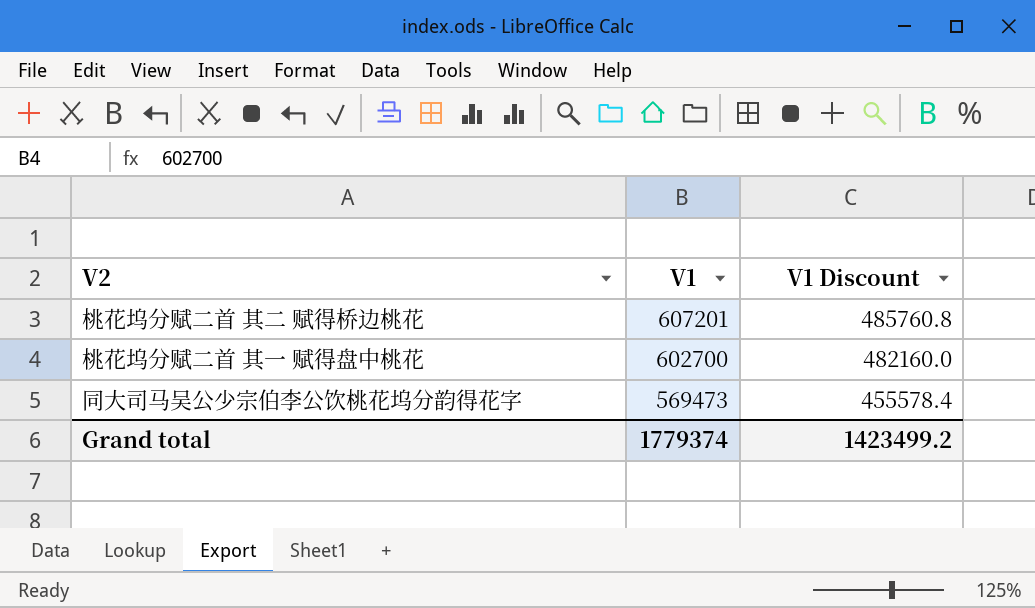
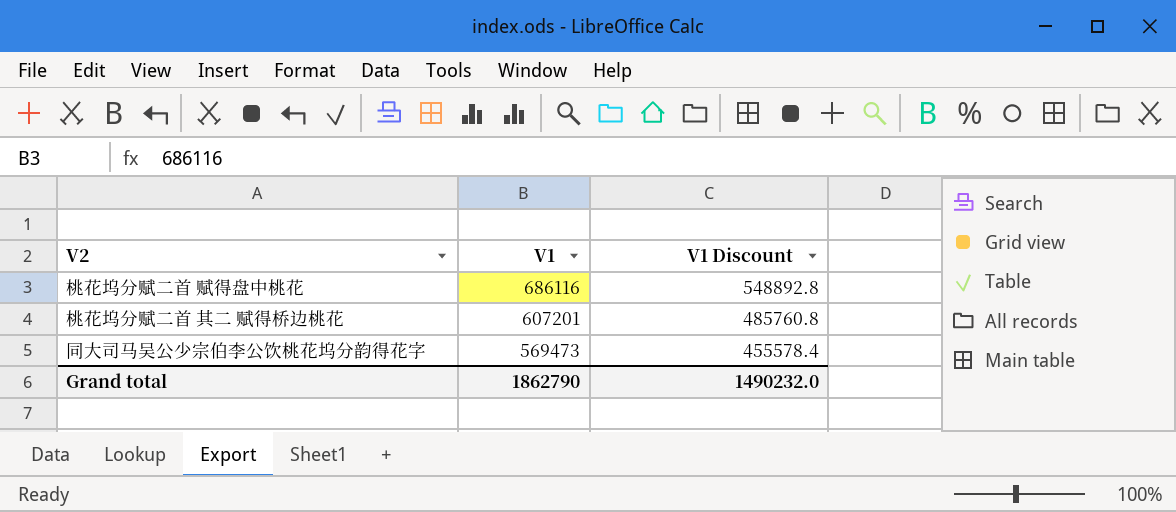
row 桃花坞分赋二首 其一 赋得盘中桃花: 602700 | 482160.0 -> none
row 桃花坞分赋二首 赋得盘中桃花: none -> 686116 | 548892.8
Grand total | V1: 1779374 -> 1862790
Grand total | V1 Discount: 1423499.2 -> 1490232.0

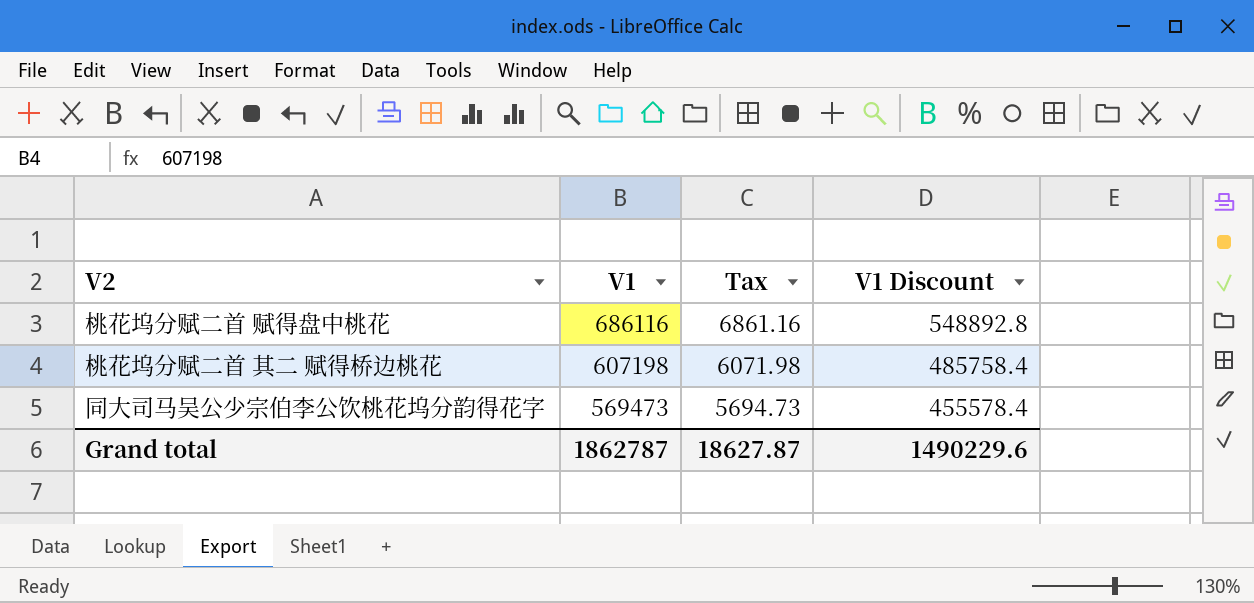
column Tax | formula: none -> [V1] * 0.01
桃花坞分赋二首 其二 赋得桥边桃花 | V1: 607201 -> 607198
桃花坞分赋二首 其二 赋得桥边桃花 | V1 Discount: 485760.8 -> 485758.4
Grand total | V1: 1862790 -> 1862787
Grand total | V1 Discount: 1490232.0 -> 1490229.6

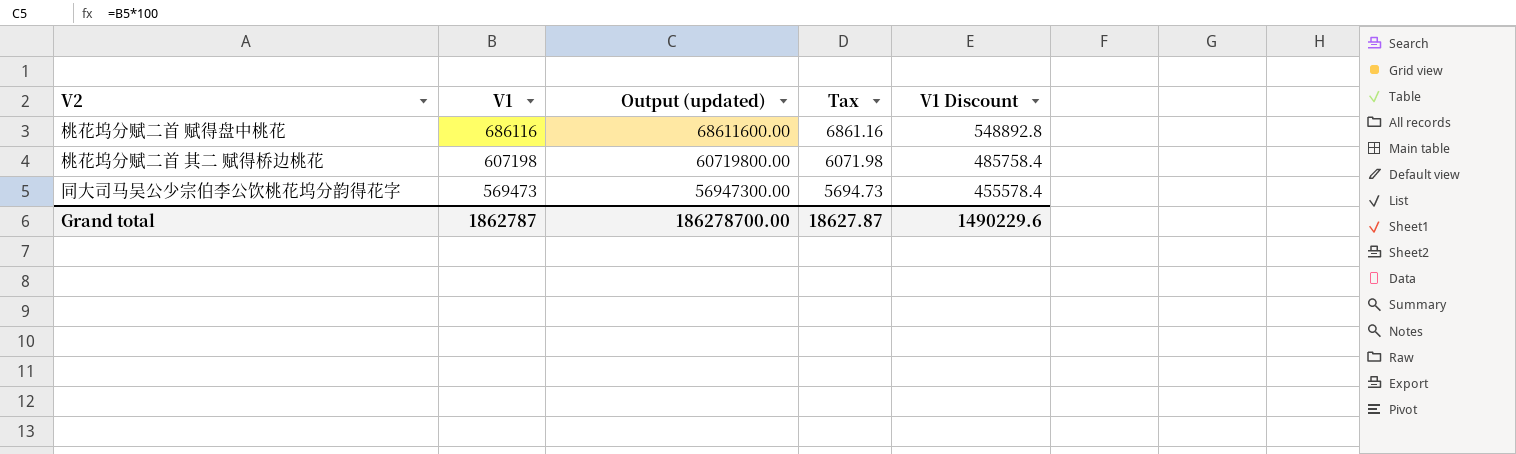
column Output (updated) | formula: none -> [V1] * 100

